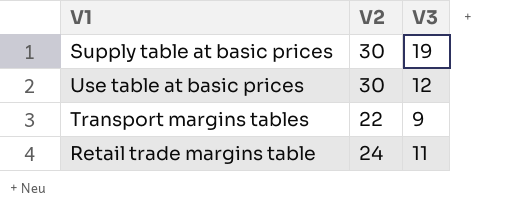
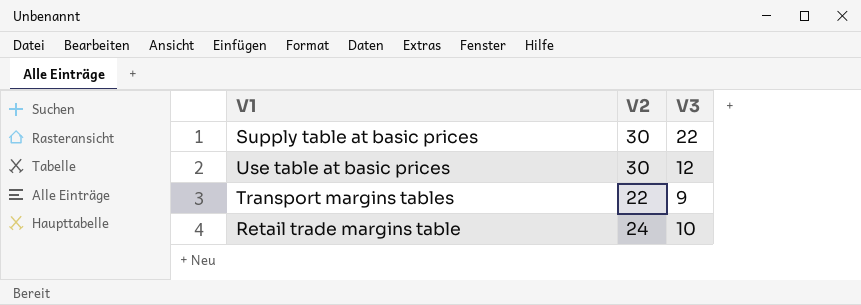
Supply table at basic prices | V3: 19 -> 22
Retail trade margins table | V3: 11 -> 10

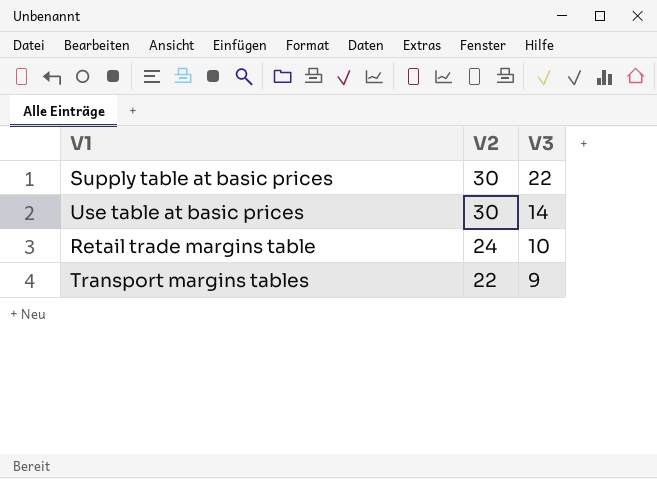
row order: none -> V2 descending
Use table at basic prices | V3: 12 -> 14

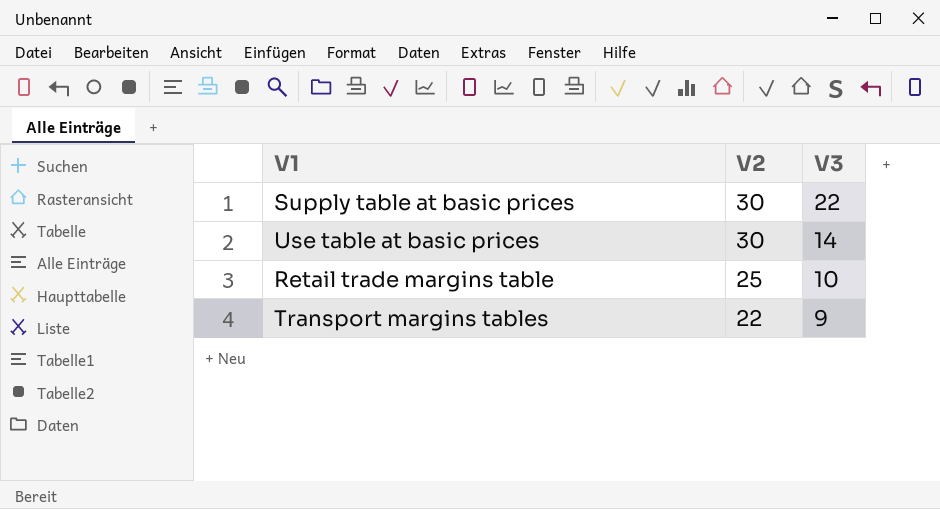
Retail trade margins table | V2: 24 -> 25

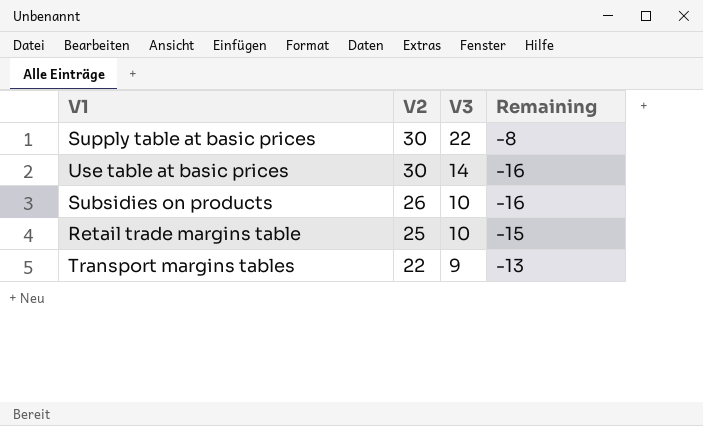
column Remaining | formula: none -> [V3] - [V2]
row Subsidies on products: none -> 26 | 10 | -16

